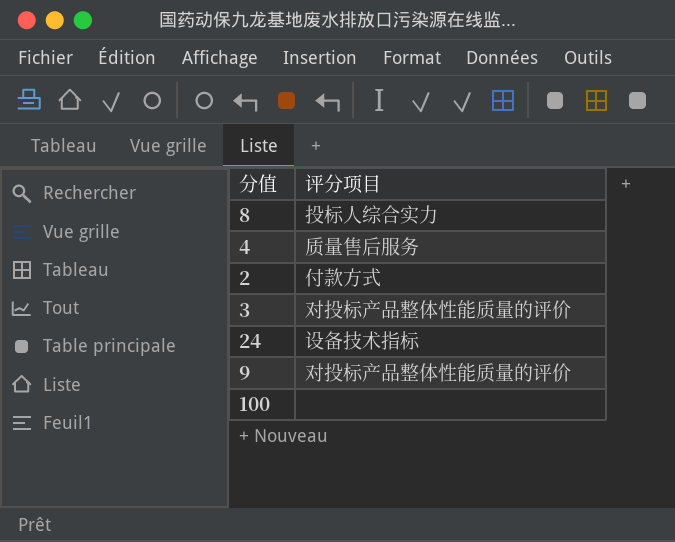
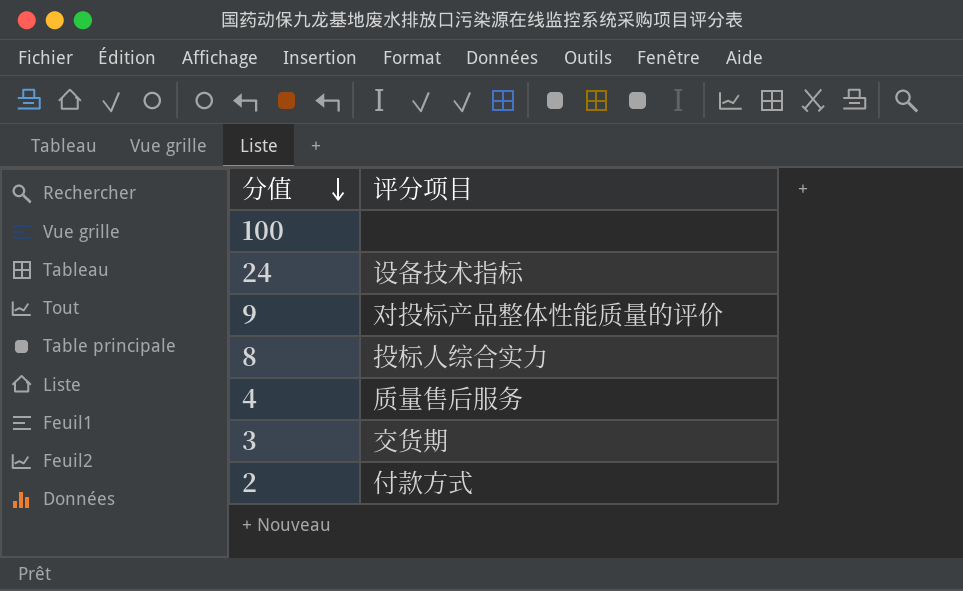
row order: none -> 分值 descending
3 | 评分项目: 对投标产品整体性能质量的评价 -> 交货期

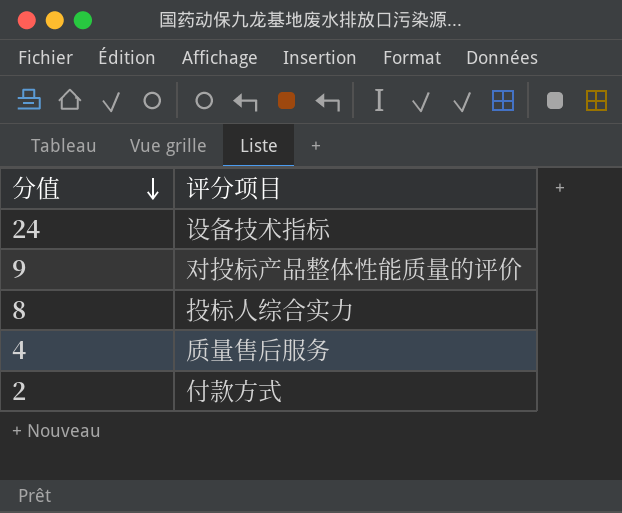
row 100: none -> none
row 3: 交货期 -> none

